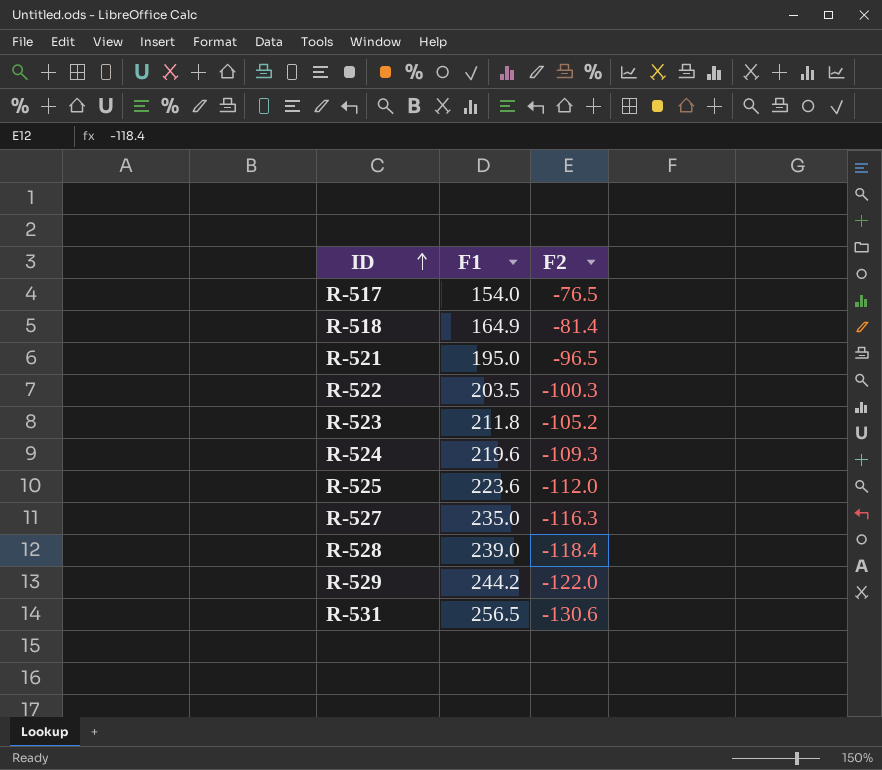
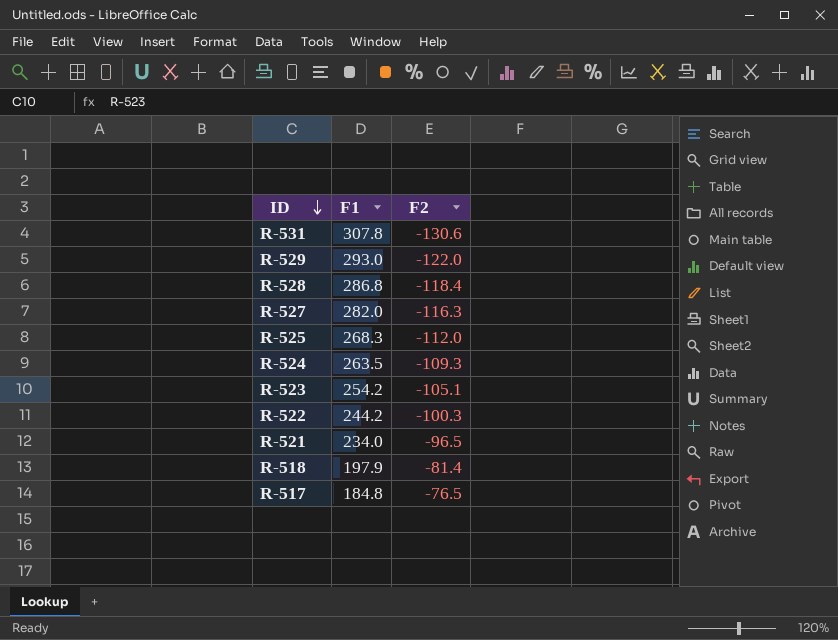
row order: ID ascending -> ID descending
R-531 | F1: 256.5 -> 307.8
R-529 | F1: 244.2 -> 293.0
R-528 | F1: 239.0 -> 286.8
R-527 | F1: 235.0 -> 282.0
R-525 | F1: 223.6 -> 268.3
R-524 | F1: 219.6 -> 263.5
R-523 | F1: 211.8 -> 254.2
R-523 | F2: -105.2 -> -105.1
R-522 | F1: 203.5 -> 244.2
R-521 | F1: 195.0 -> 234.0
R-518 | F1: 164.9 -> 197.9
R-517 | F1: 154.0 -> 184.8

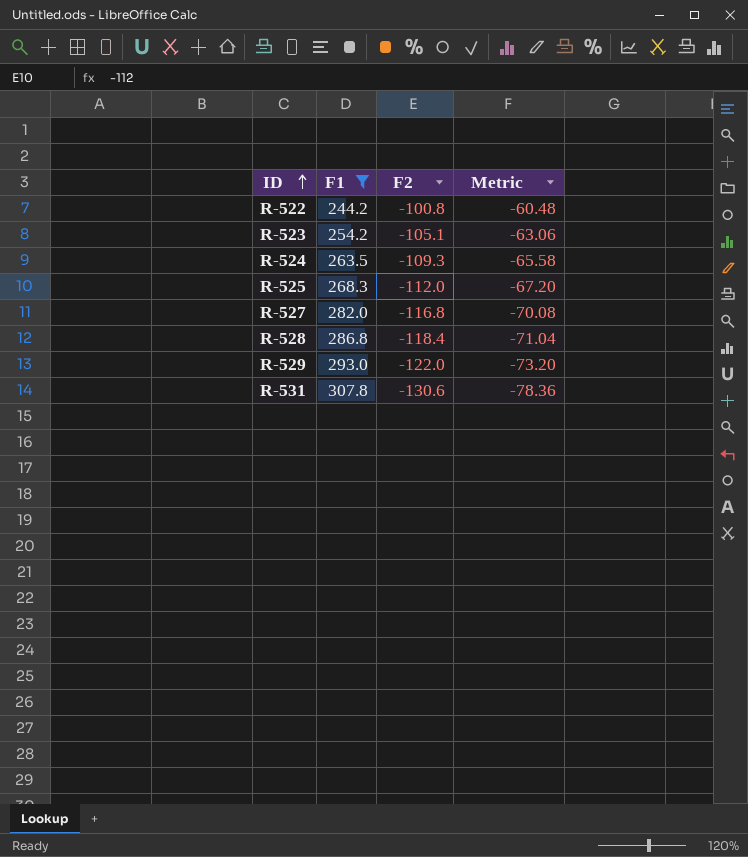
filter: none -> F1 >= 244.2
row order: ID descending -> ID ascending
column Metric | formula: none -> [F2] * 0.6
R-522 | F2: -100.3 -> -100.8
R-527 | F2: -116.3 -> -116.8

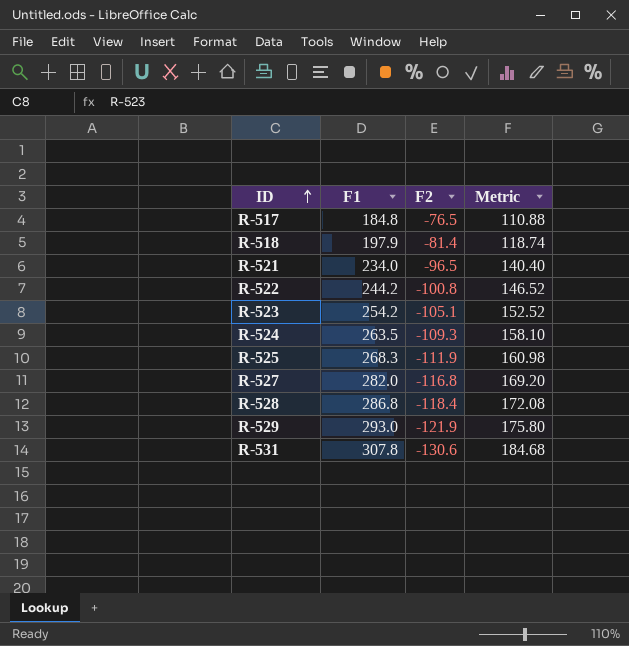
filter: F1 >= 244.2 -> none
column Metric | formula: [F2] * 0.6 -> [F1] * 0.6
R-525 | F2: -112.0 -> -111.9
R-529 | F2: -122.0 -> -121.9

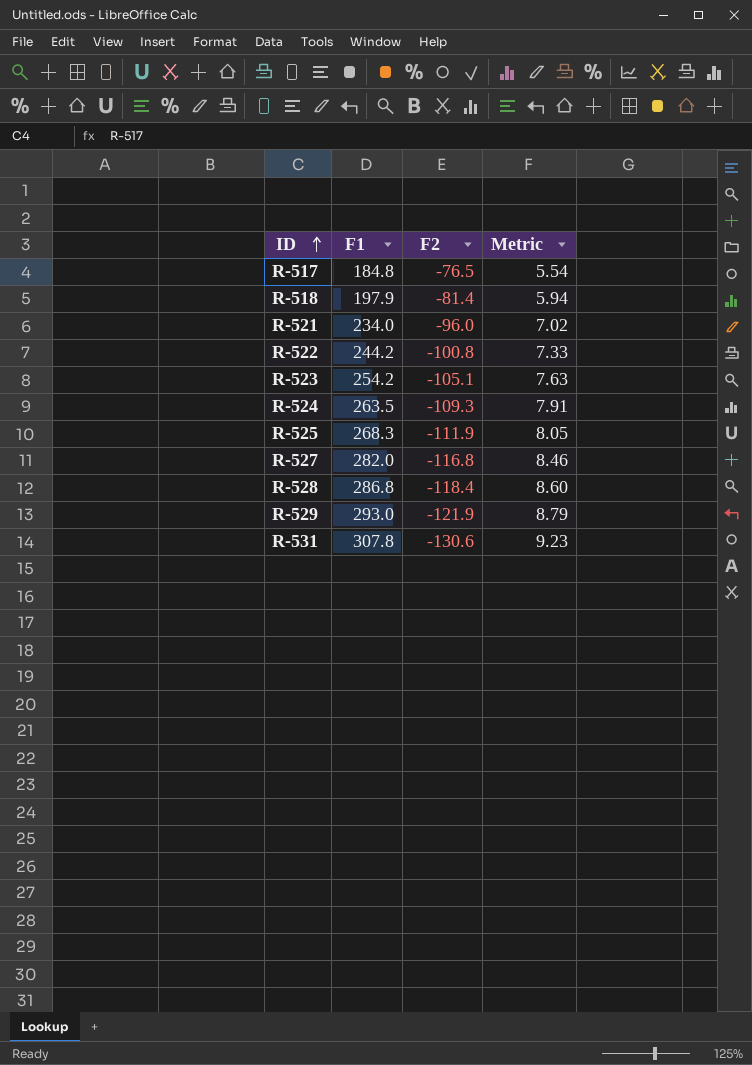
column Metric | formula: [F1] * 0.6 -> [F1] * 0.03
R-521 | F2: -96.5 -> -96.0

